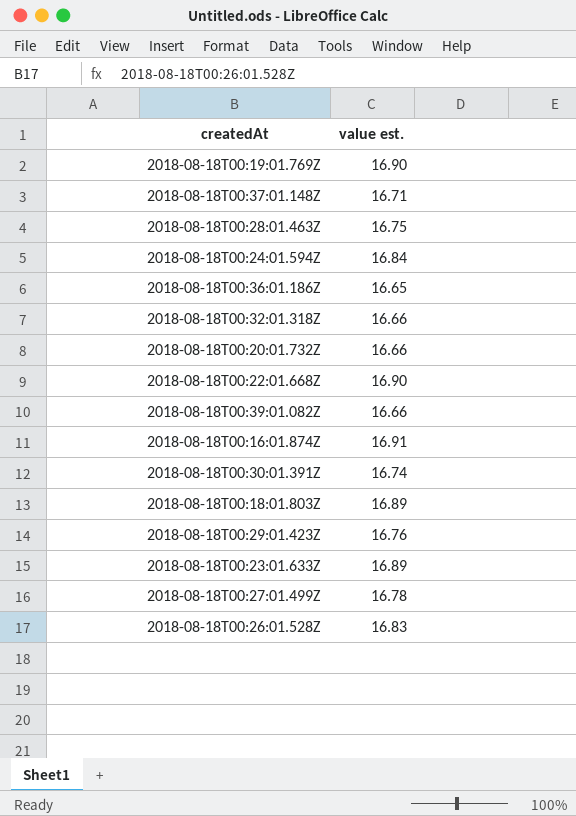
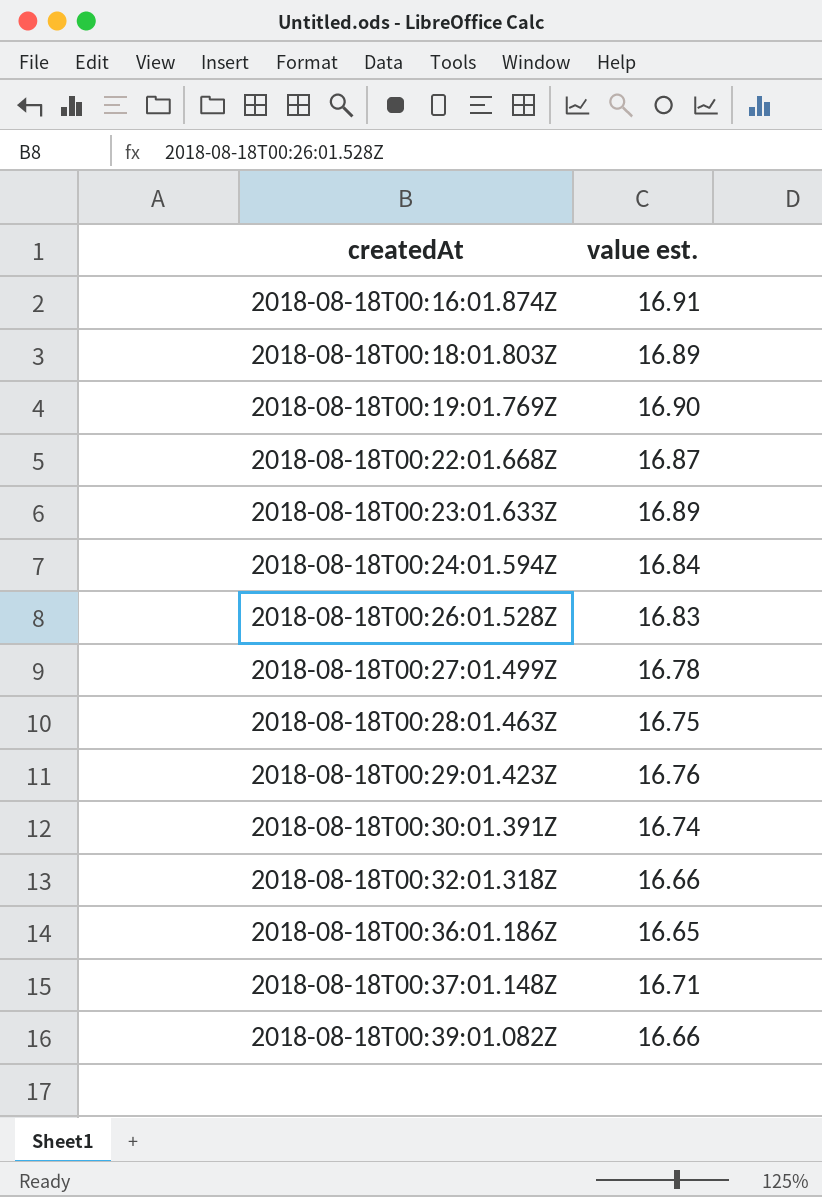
row order: none -> createdAt ascending
row 2018-08-18T00:20:01.732Z: 16.66 -> none
2018-08-18T00:22:01.668Z | value est.: 16.90 -> 16.87

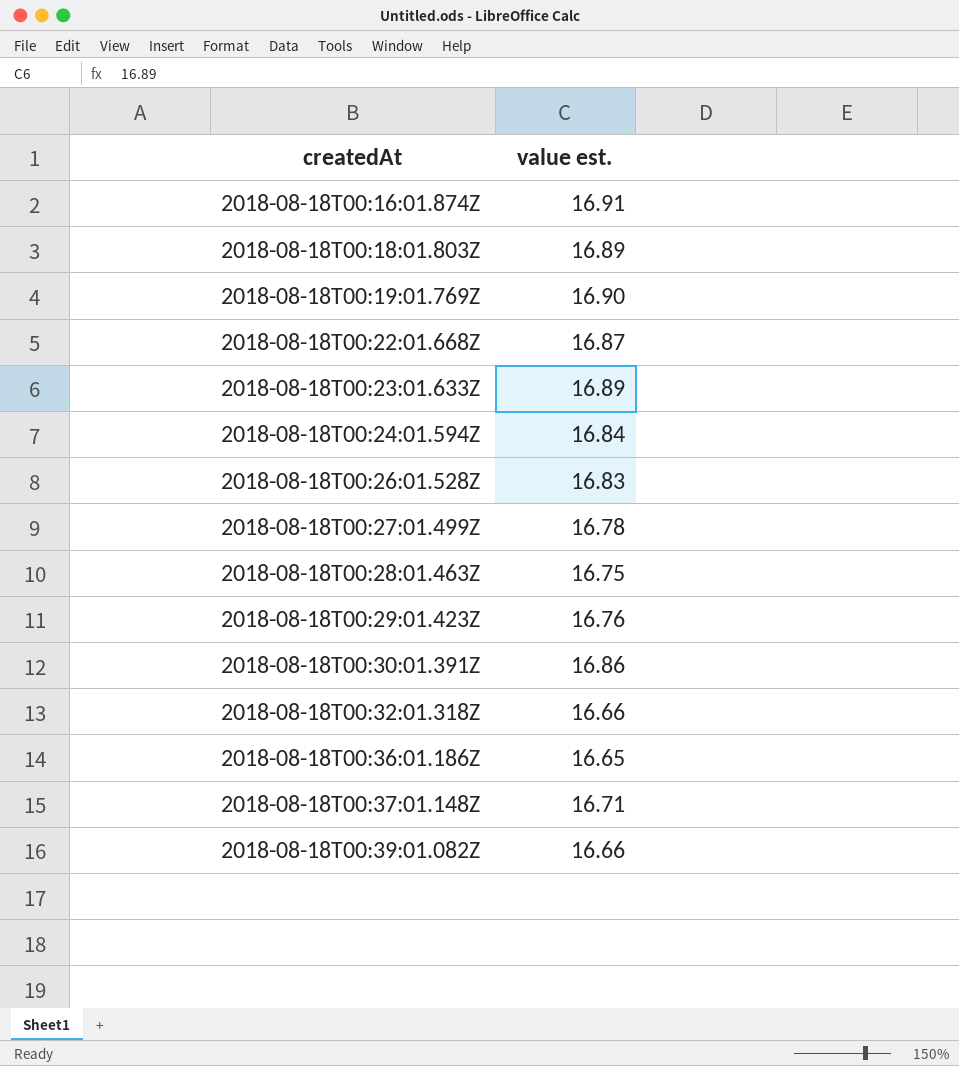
2018-08-18T00:30:01.391Z | value est.: 16.74 -> 16.86

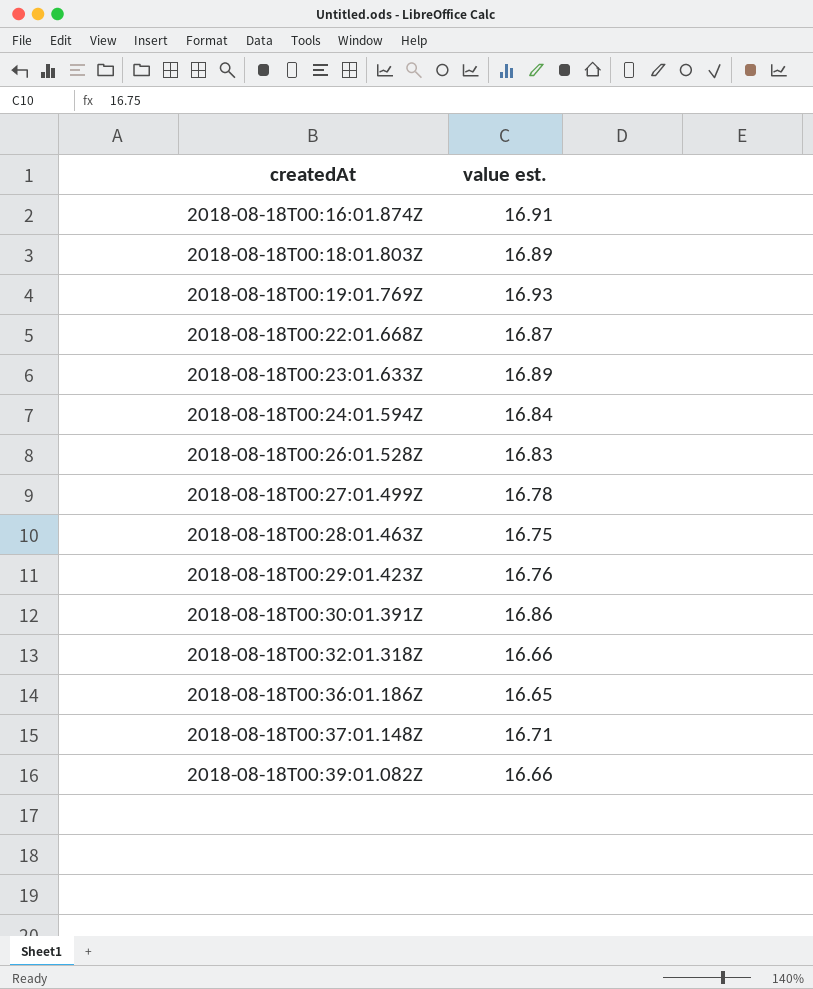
2018-08-18T00:19:01.769Z | value est.: 16.90 -> 16.93

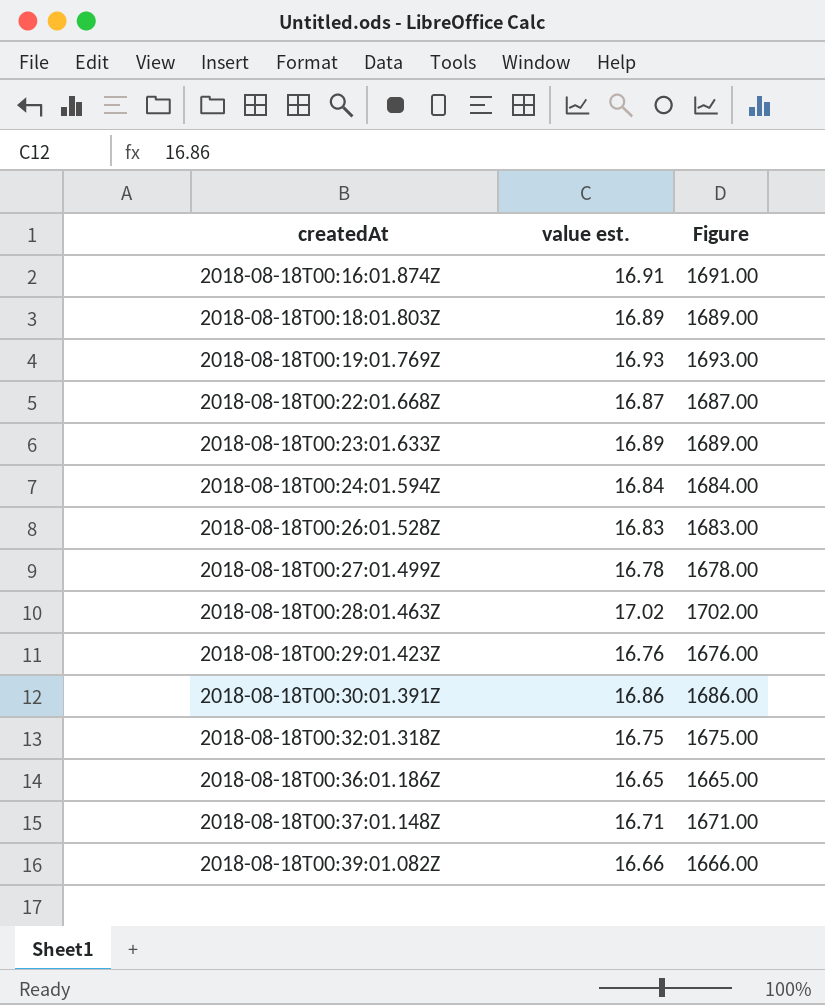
column Figure | formula: none -> [value est.] * 100
2018-08-18T00:28:01.463Z | value est.: 16.75 -> 17.02
2018-08-18T00:32:01.318Z | value est.: 16.66 -> 16.75

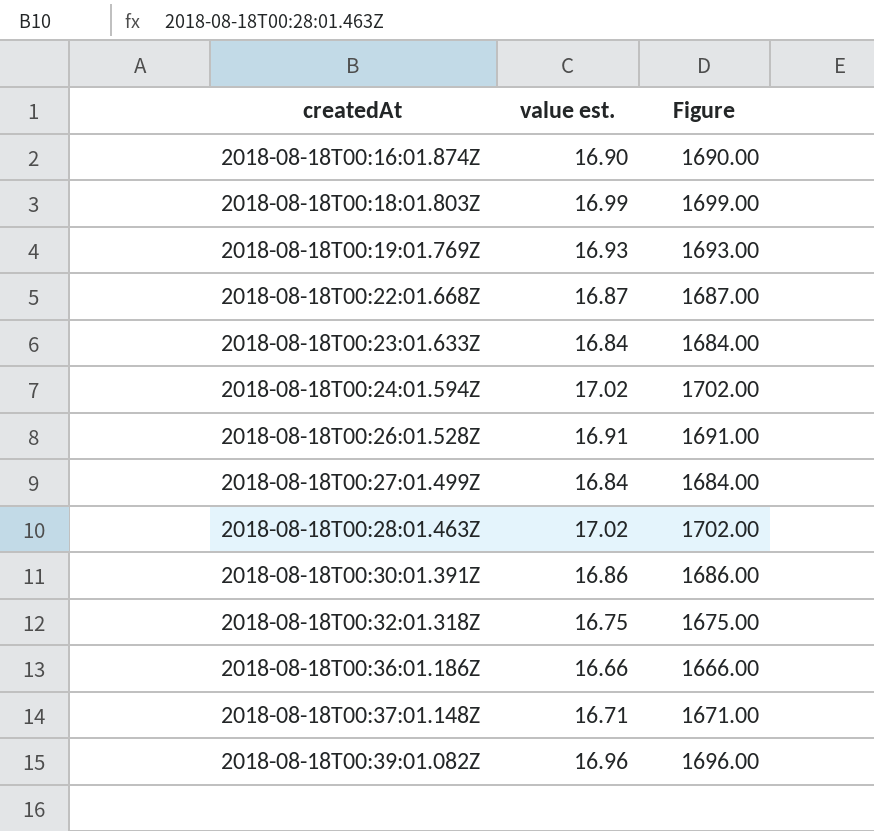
row 2018-08-18T00:29:01.423Z: 16.76 | 1676.00 -> none
2018-08-18T00:16:01.874Z | value est.: 16.91 -> 16.90
2018-08-18T00:16:01.874Z | Figure: 1691.00 -> 1690.00
2018-08-18T00:18:01.803Z | value est.: 16.89 -> 16.99
2018-08-18T00:18:01.803Z | Figure: 1689.00 -> 1699.00
2018-08-18T00:23:01.633Z | value est.: 16.89 -> 16.84
2018-08-18T00:23:01.633Z | Figure: 1689.00 -> 1684.00
2018-08-18T00:24:01.594Z | value est.: 16.84 -> 17.02
2018-08-18T00:24:01.594Z | Figure: 1684.00 -> 1702.00
2018-08-18T00:26:01.528Z | value est.: 16.83 -> 16.91
2018-08-18T00:26:01.528Z | Figure: 1683.00 -> 1691.00
2018-08-18T00:27:01.499Z | value est.: 16.78 -> 16.84
2018-08-18T00:27:01.499Z | Figure: 1678.00 -> 1684.00
2018-08-18T00:36:01.186Z | value est.: 16.65 -> 16.66
2018-08-18T00:36:01.186Z | Figure: 1665.00 -> 1666.00
2018-08-18T00:39:01.082Z | value est.: 16.66 -> 16.96
2018-08-18T00:39:01.082Z | Figure: 1666.00 -> 1696.00

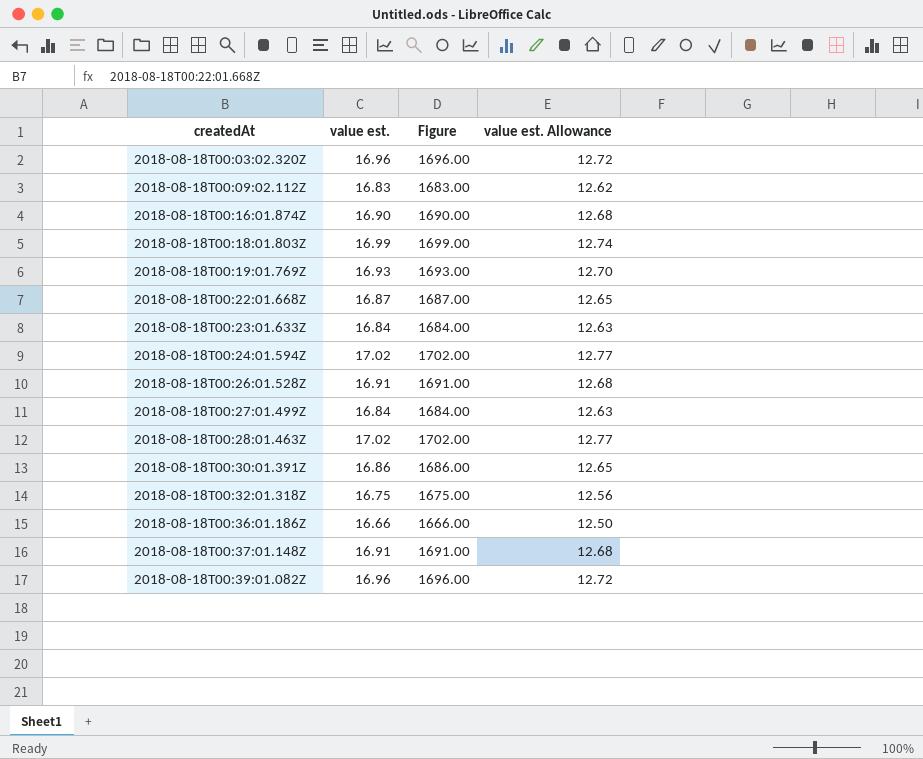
column value est. Allowance | formula: none -> [value est.] * 0.75
row 2018-08-18T00:03:02.320Z: none -> 16.96 | 1696.00 | 12.72
row 2018-08-18T00:09:02.112Z: none -> 16.83 | 1683.00 | 12.62
2018-08-18T00:37:01.148Z | value est.: 16.71 -> 16.91
2018-08-18T00:37:01.148Z | Figure: 1671.00 -> 1691.00

